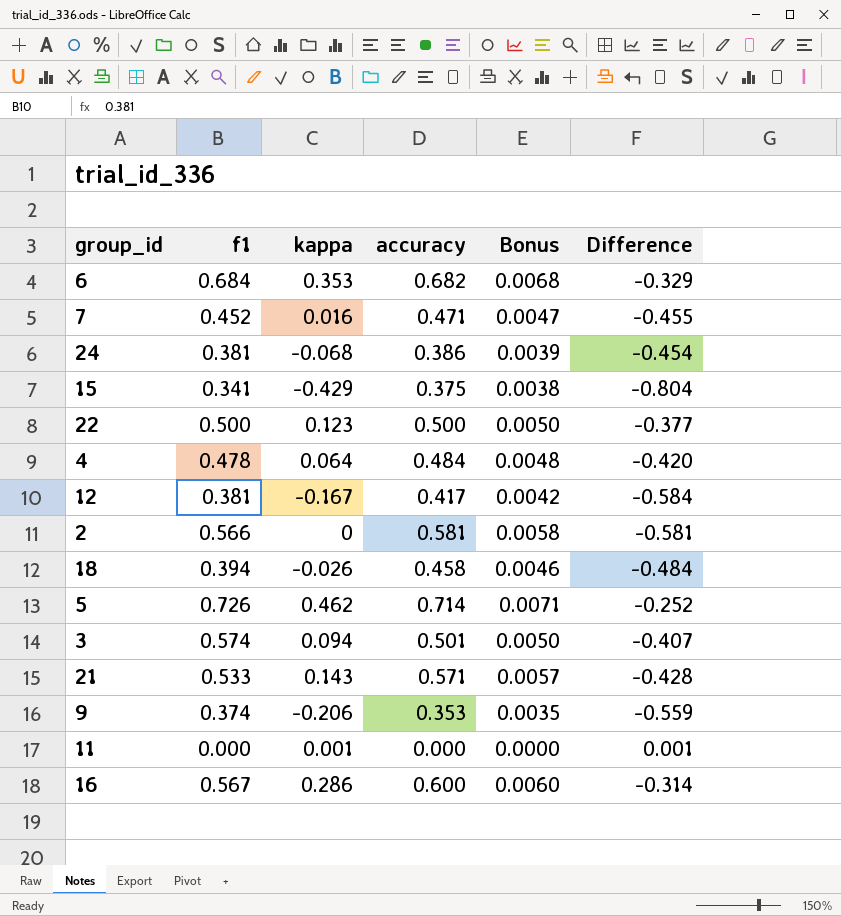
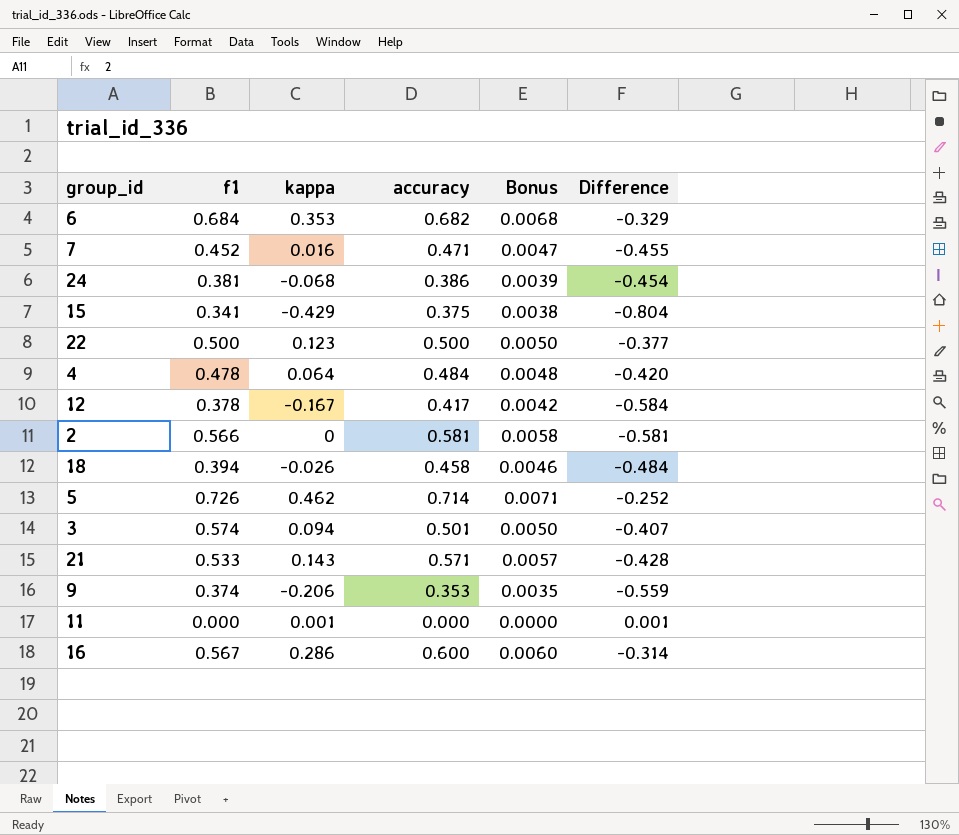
12 | f1: 0.381 -> 0.378

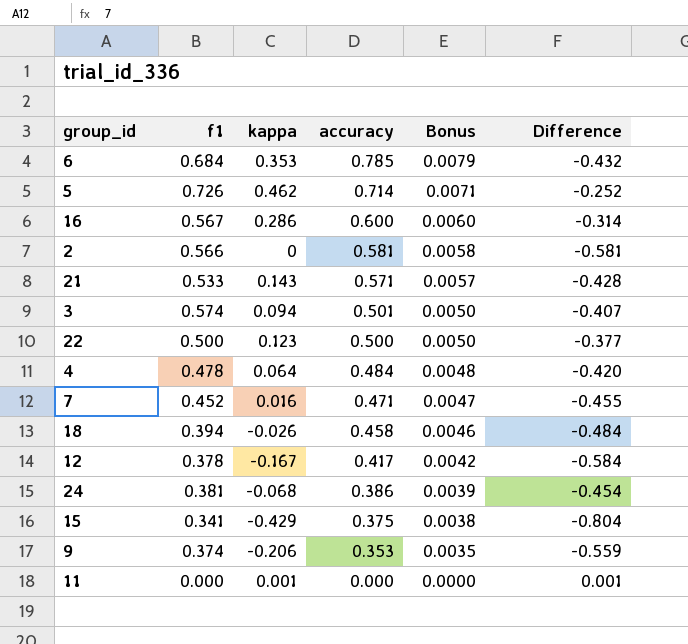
row order: none -> accuracy descending
6 | accuracy: 0.682 -> 0.785
6 | Bonus: 0.0068 -> 0.0079
6 | Difference: -0.329 -> -0.432

